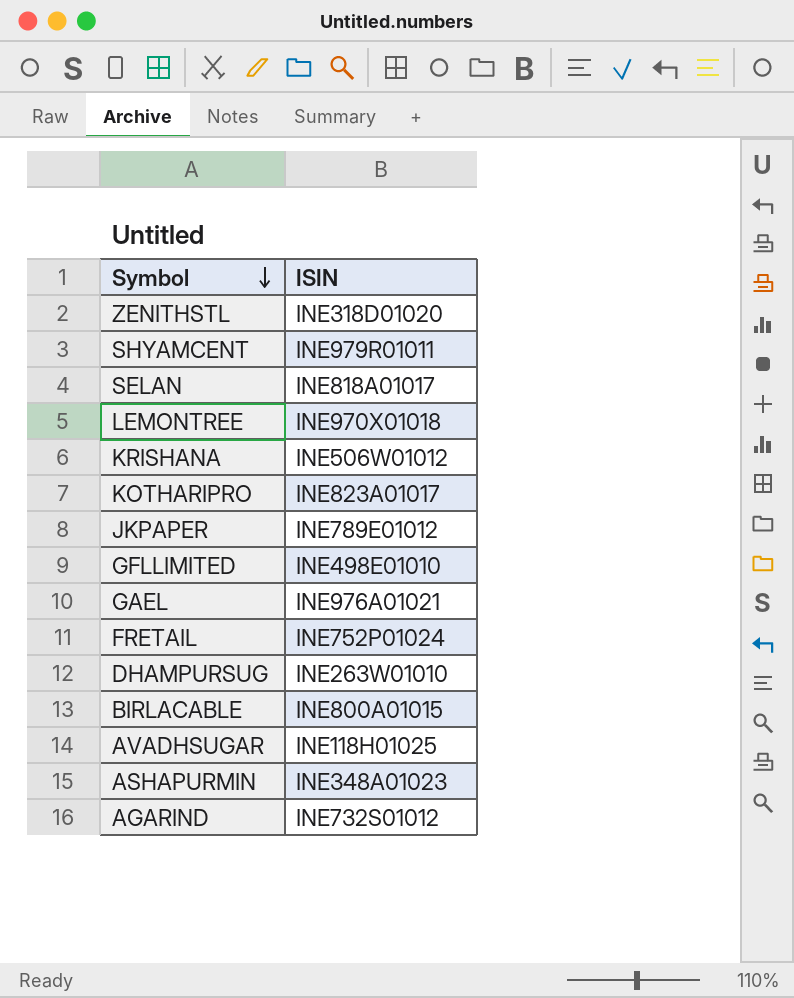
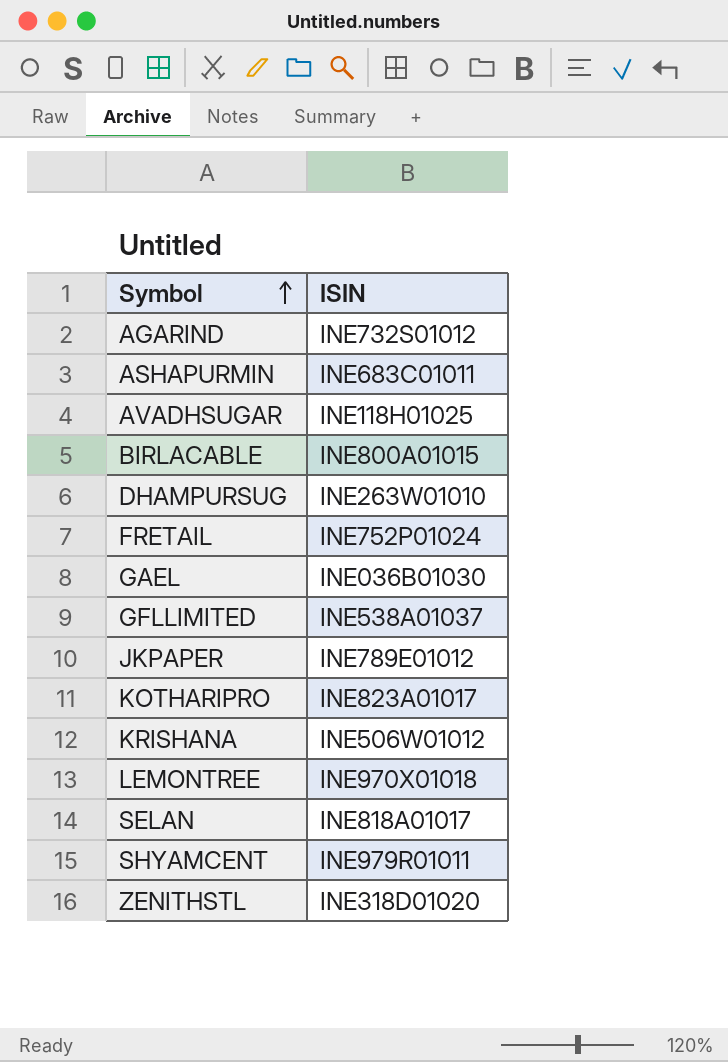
row order: Symbol descending -> Symbol ascending
ASHAPURMIN | ISIN: INE348A01023 -> INE683C01011
GAEL | ISIN: INE976A01021 -> INE036B01030
GFLLIMITED | ISIN: INE498E01010 -> INE538A01037

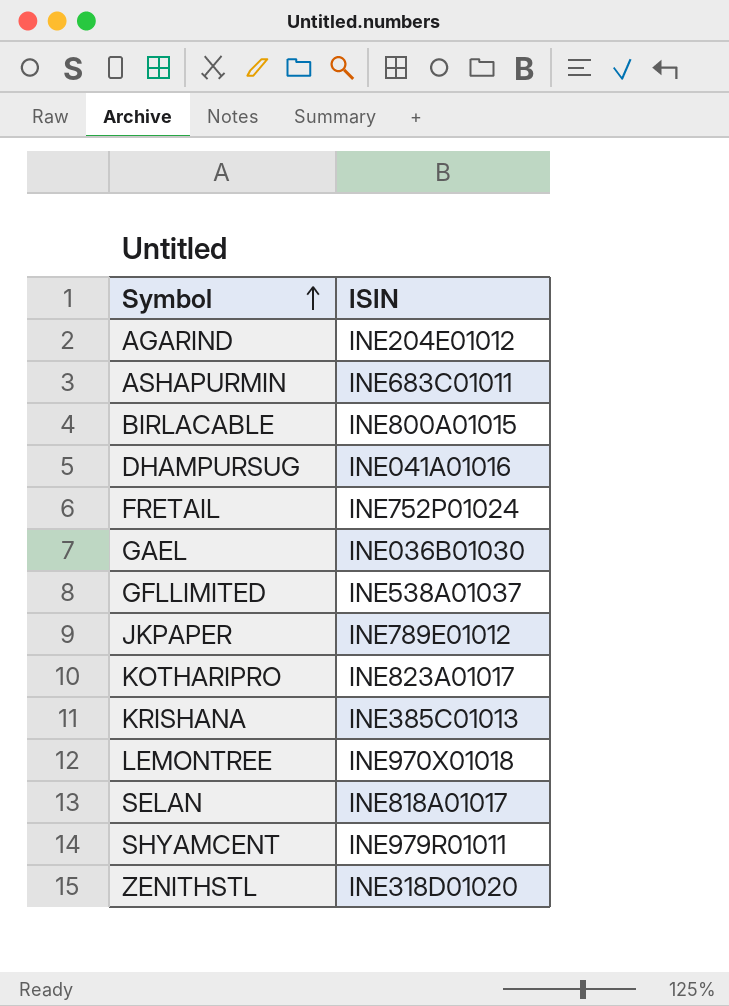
row AVADHSUGAR: INE118H01025 -> none
AGARIND | ISIN: INE732S01012 -> INE204E01012
DHAMPURSUG | ISIN: INE263W01010 -> INE041A01016
KRISHANA | ISIN: INE506W01012 -> INE385C01013

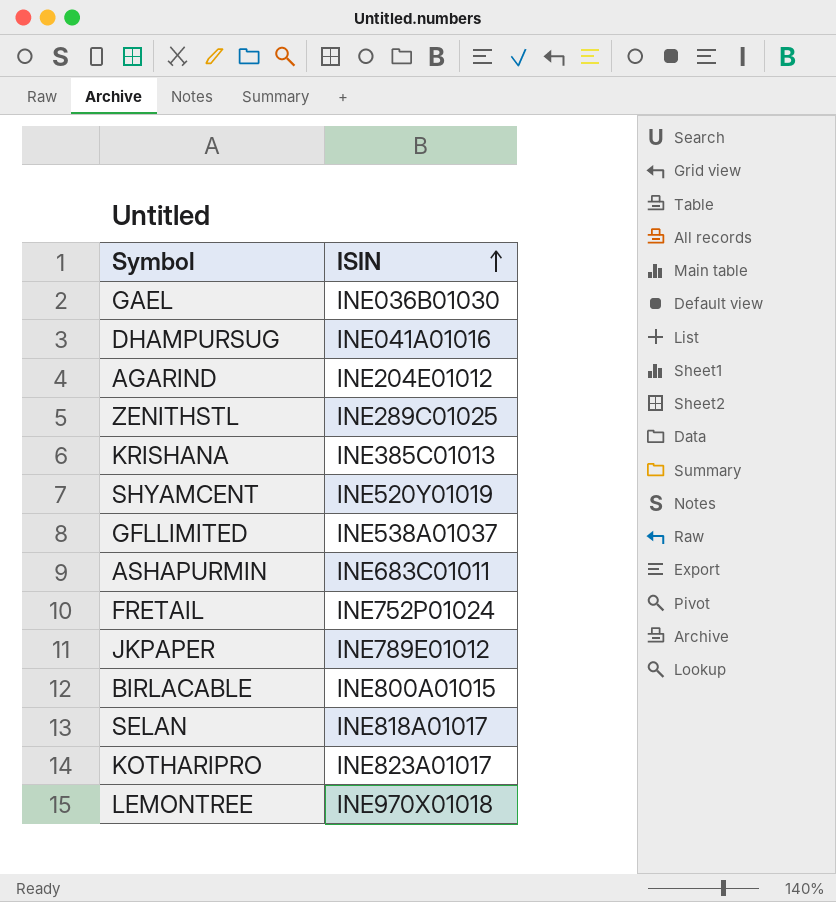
row order: Symbol ascending -> ISIN ascending
ZENITHSTL | ISIN: INE318D01020 -> INE289C01025
SHYAMCENT | ISIN: INE979R01011 -> INE520Y01019

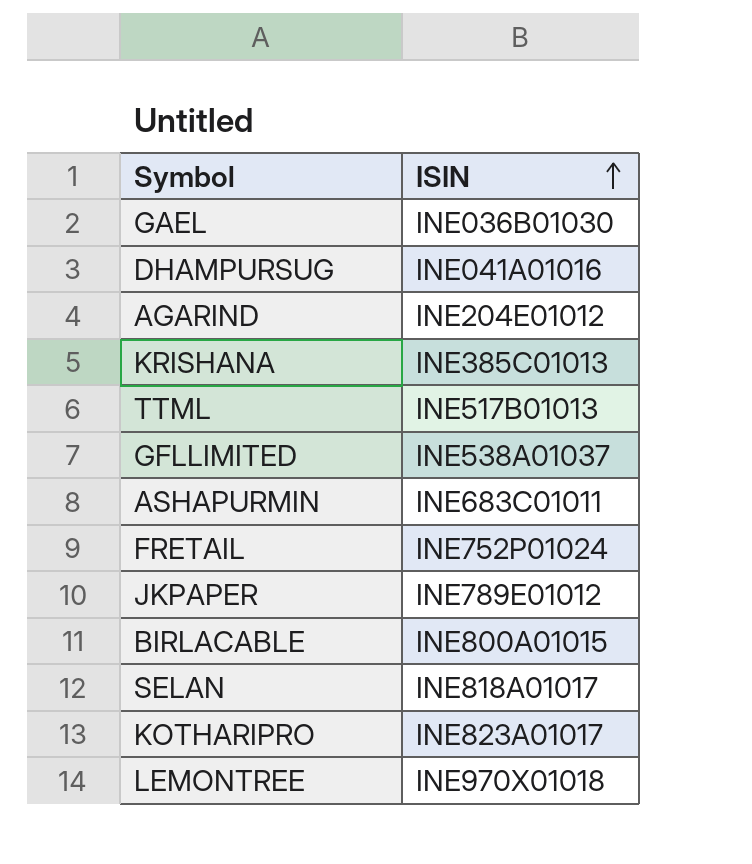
row ZENITHSTL: INE289C01025 -> none
row SHYAMCENT: INE520Y01019 -> none
row TTML: none -> INE517B01013

